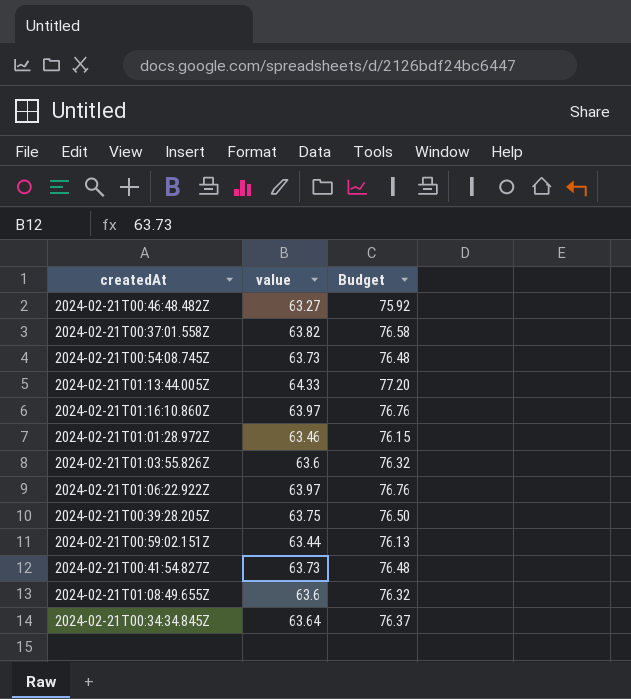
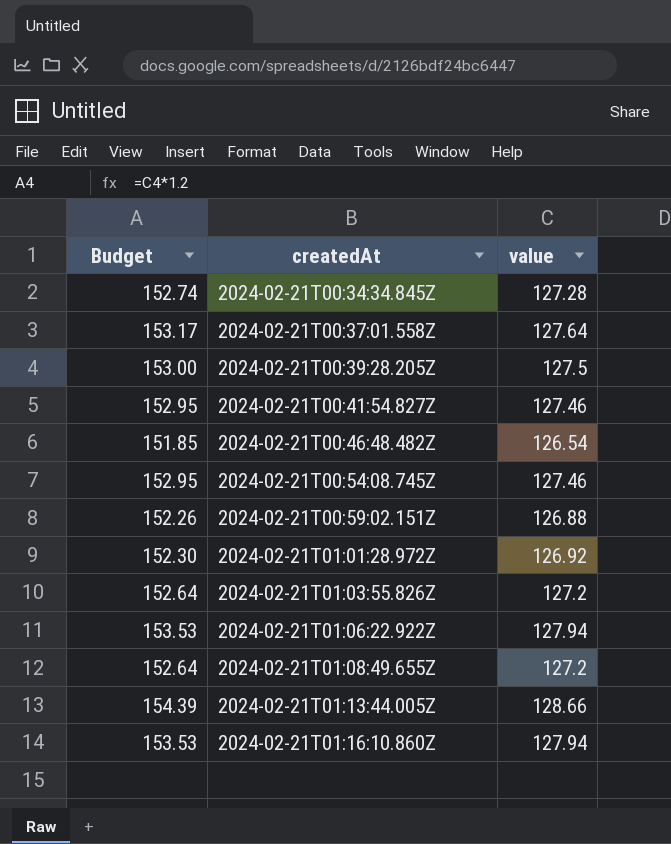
row order: none -> createdAt ascending
column Budget | position: 3 -> 1
2024-02-21T00:34:34.845Z | Budget: 76.37 -> 152.74
2024-02-21T00:34:34.845Z | value: 63.64 -> 127.28
2024-02-21T00:37:01.558Z | Budget: 76.58 -> 153.17
2024-02-21T00:37:01.558Z | value: 63.82 -> 127.64
2024-02-21T00:39:28.205Z | Budget: 76.50 -> 153.00
2024-02-21T00:39:28.205Z | value: 63.75 -> 127.5
2024-02-21T00:41:54.827Z | Budget: 76.48 -> 152.95
2024-02-21T00:41:54.827Z | value: 63.73 -> 127.46
2024-02-21T00:46:48.482Z | Budget: 75.92 -> 151.85
2024-02-21T00:46:48.482Z | value: 63.27 -> 126.54
2024-02-21T00:54:08.745Z | Budget: 76.48 -> 152.95
2024-02-21T00:54:08.745Z | value: 63.73 -> 127.46
2024-02-21T00:59:02.151Z | Budget: 76.13 -> 152.26
2024-02-21T00:59:02.151Z | value: 63.44 -> 126.88
2024-02-21T01:01:28.972Z | Budget: 76.15 -> 152.30
2024-02-21T01:01:28.972Z | value: 63.46 -> 126.92
2024-02-21T01:03:55.826Z | Budget: 76.32 -> 152.64
2024-02-21T01:03:55.826Z | value: 63.6 -> 127.2
2024-02-21T01:06:22.922Z | Budget: 76.76 -> 153.53
2024-02-21T01:06:22.922Z | value: 63.97 -> 127.94
2024-02-21T01:08:49.655Z | Budget: 76.32 -> 152.64
2024-02-21T01:08:49.655Z | value: 63.6 -> 127.2
2024-02-21T01:13:44.005Z | Budget: 77.20 -> 154.39
2024-02-21T01:13:44.005Z | value: 64.33 -> 128.66
2024-02-21T01:16:10.860Z | Budget: 76.76 -> 153.53
2024-02-21T01:16:10.860Z | value: 63.97 -> 127.94

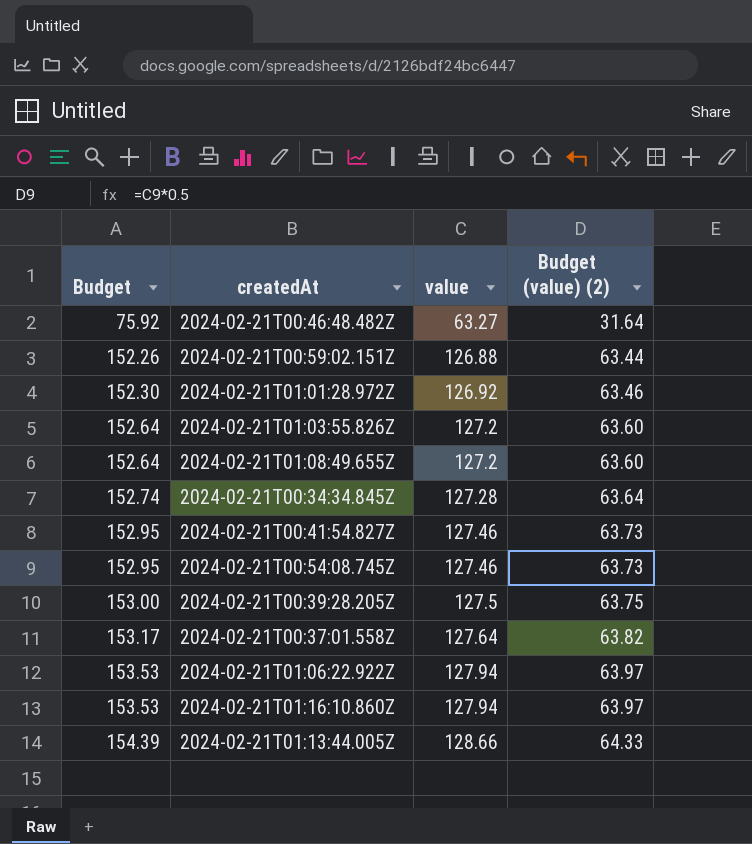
row order: createdAt ascending -> Budget ascending
column Budget (value) (2) | formula: none -> [value] * 0.5
2024-02-21T00:46:48.482Z | Budget: 151.85 -> 75.92
2024-02-21T00:46:48.482Z | value: 126.54 -> 63.27

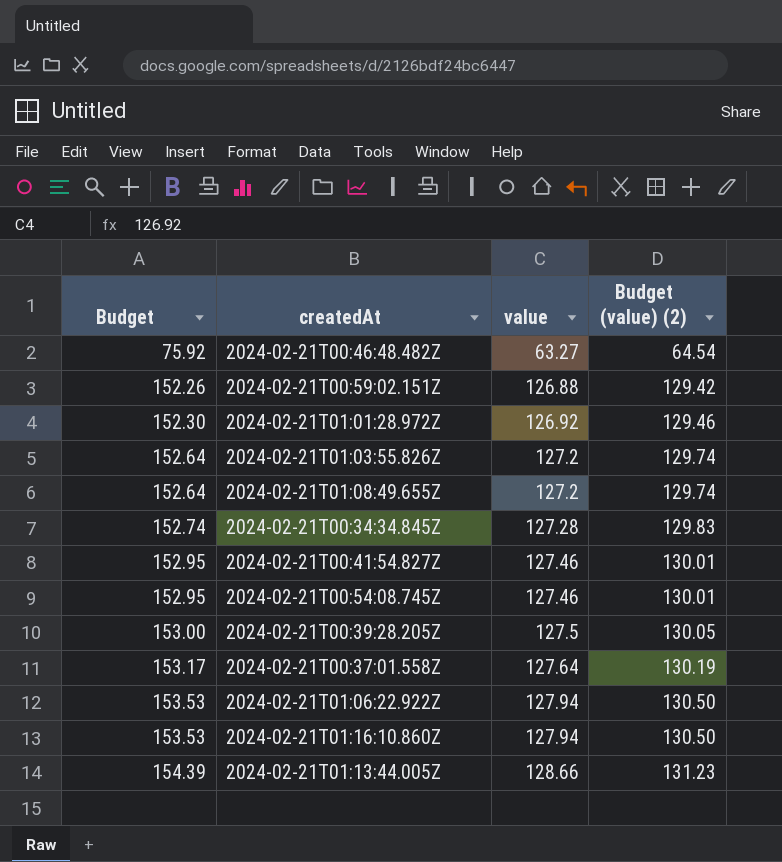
column Budget (value) (2) | formula: [value] * 0.5 -> [value] * 1.02

